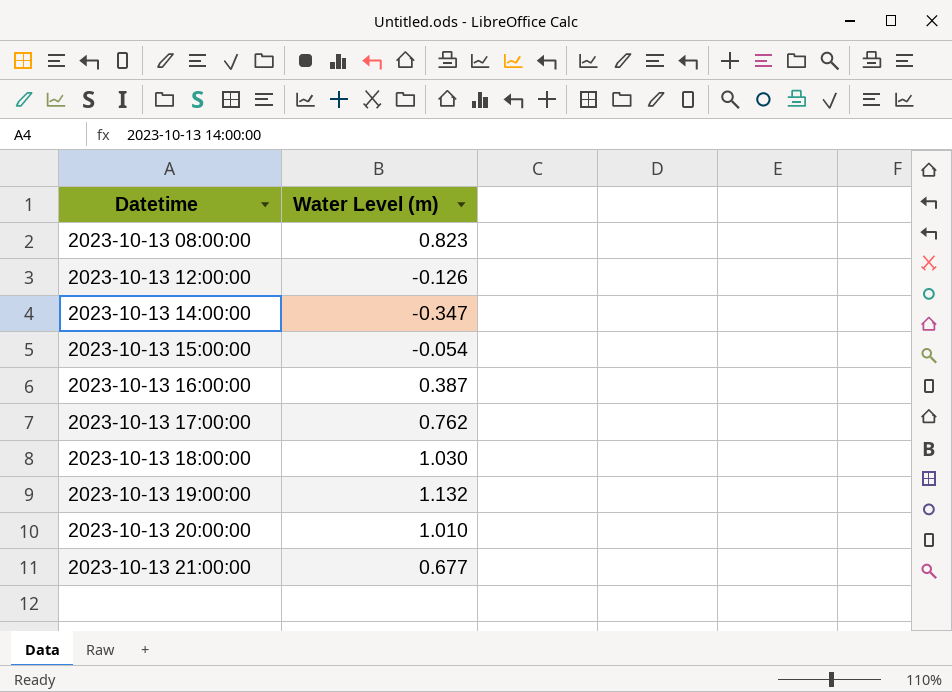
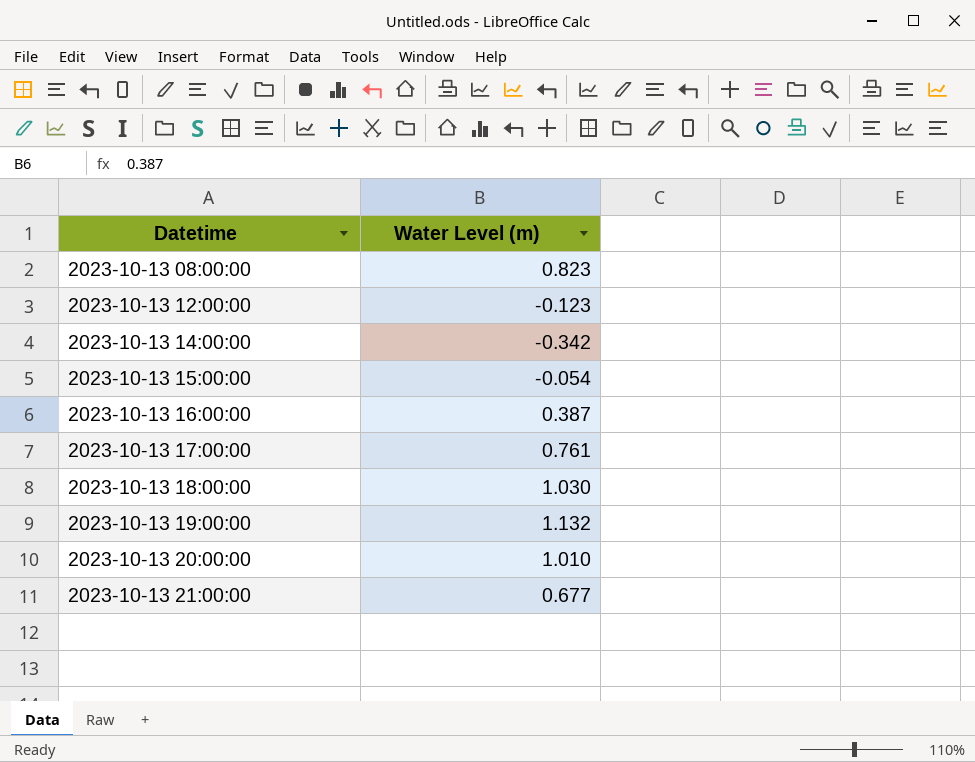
2023-10-13 12:00:00 | Water Level (m): -0.126 -> -0.123
2023-10-13 14:00:00 | Water Level (m): -0.347 -> -0.342
2023-10-13 17:00:00 | Water Level (m): 0.762 -> 0.761

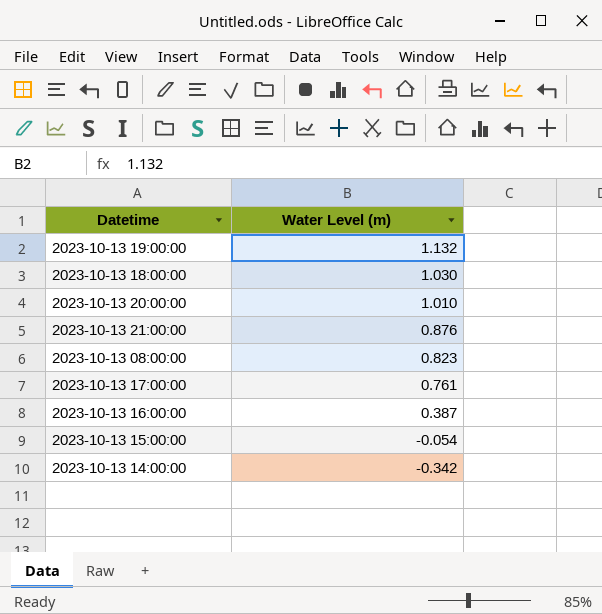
row order: Datetime ascending -> Water Level (m) descending
row 2023-10-13 12:00:00: -0.123 -> none
2023-10-13 21:00:00 | Water Level (m): 0.677 -> 0.876

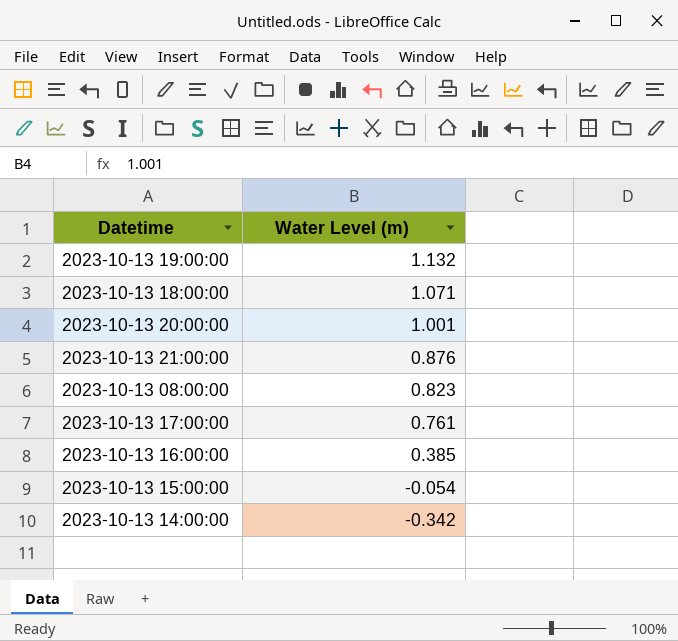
2023-10-13 18:00:00 | Water Level (m): 1.030 -> 1.071
2023-10-13 20:00:00 | Water Level (m): 1.010 -> 1.001
2023-10-13 16:00:00 | Water Level (m): 0.387 -> 0.385

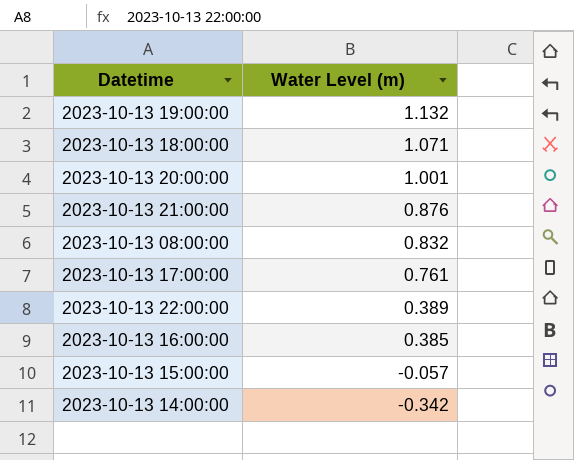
2023-10-13 08:00:00 | Water Level (m): 0.823 -> 0.832
row 2023-10-13 22:00:00: none -> 0.389
2023-10-13 15:00:00 | Water Level (m): -0.054 -> -0.057

